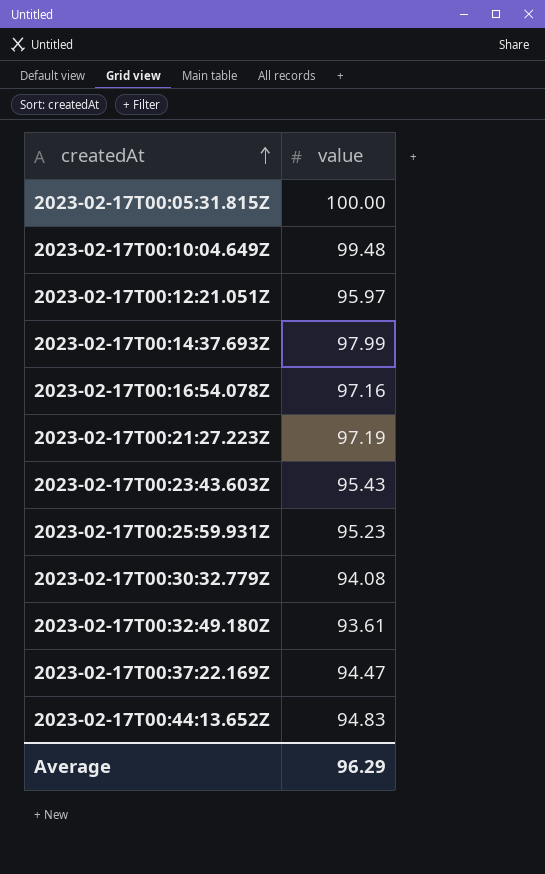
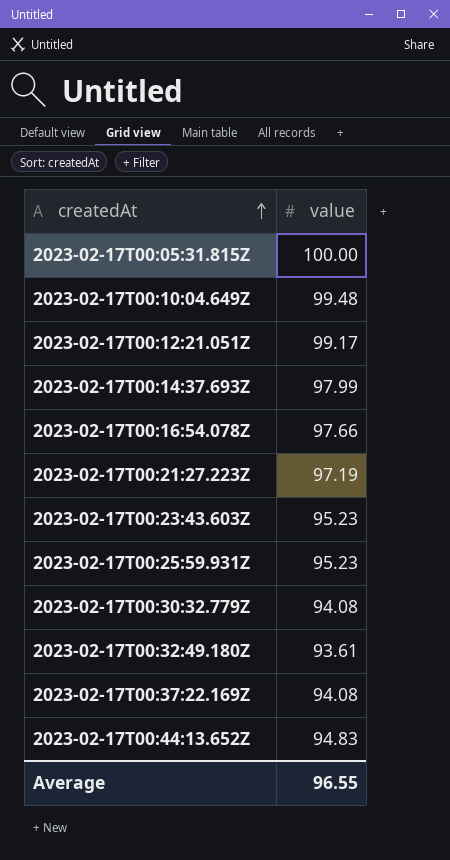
2023-02-17T00:12:21.051Z | value: 95.97 -> 99.17
2023-02-17T00:16:54.078Z | value: 97.16 -> 97.66
2023-02-17T00:23:43.603Z | value: 95.43 -> 95.23
2023-02-17T00:37:22.169Z | value: 94.47 -> 94.08
Average | value: 96.29 -> 96.55

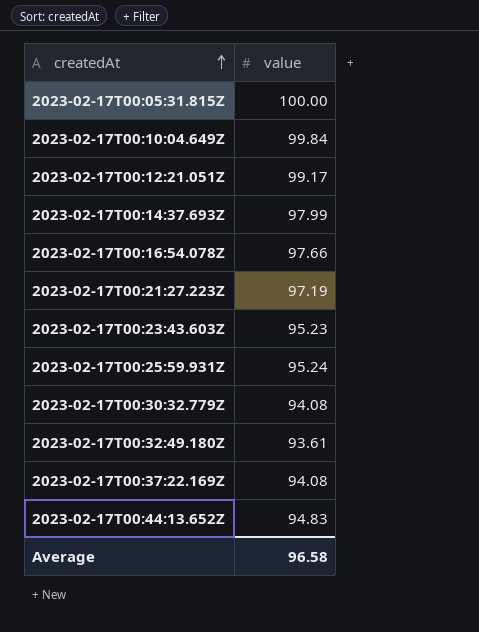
2023-02-17T00:10:04.649Z | value: 99.48 -> 99.84
2023-02-17T00:25:59.931Z | value: 95.23 -> 95.24
Average | value: 96.55 -> 96.58

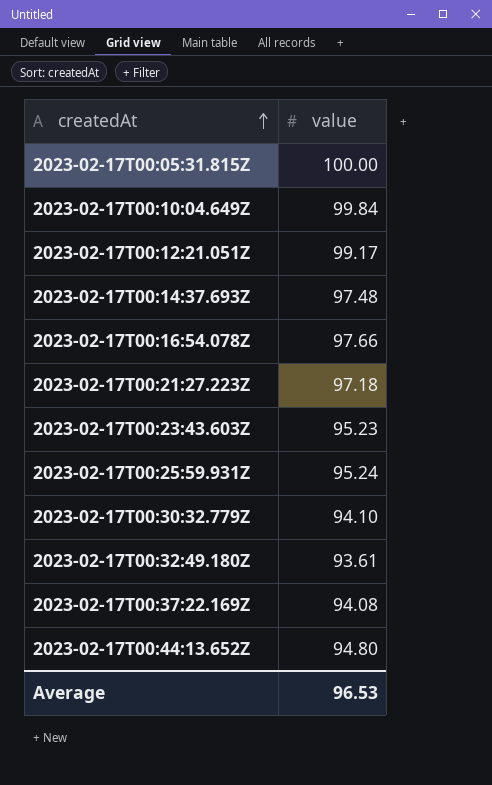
2023-02-17T00:14:37.693Z | value: 97.99 -> 97.48
2023-02-17T00:21:27.223Z | value: 97.19 -> 97.18
2023-02-17T00:30:32.779Z | value: 94.08 -> 94.10
2023-02-17T00:44:13.652Z | value: 94.83 -> 94.80
Average | value: 96.58 -> 96.53

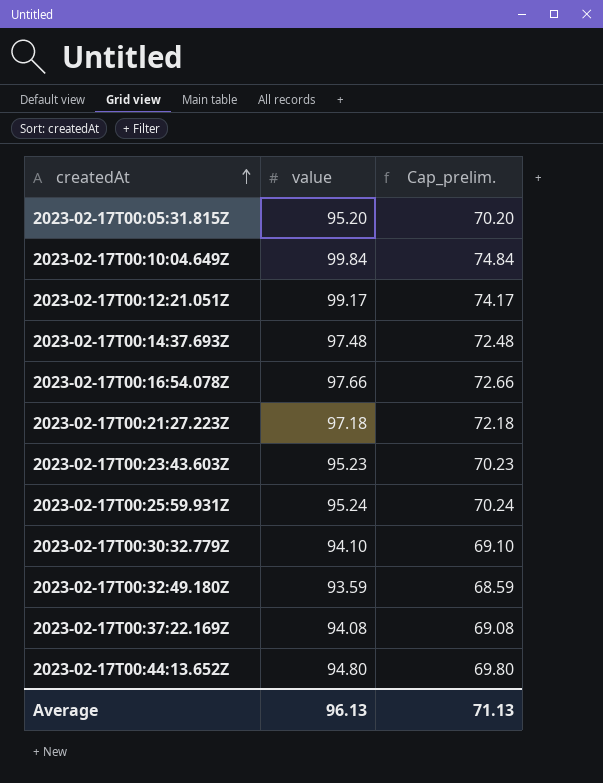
column Cap_prelim. | formula: none -> [value] - 25
2023-02-17T00:05:31.815Z | value: 100.00 -> 95.20
2023-02-17T00:32:49.180Z | value: 93.61 -> 93.59
Average | value: 96.53 -> 96.13

